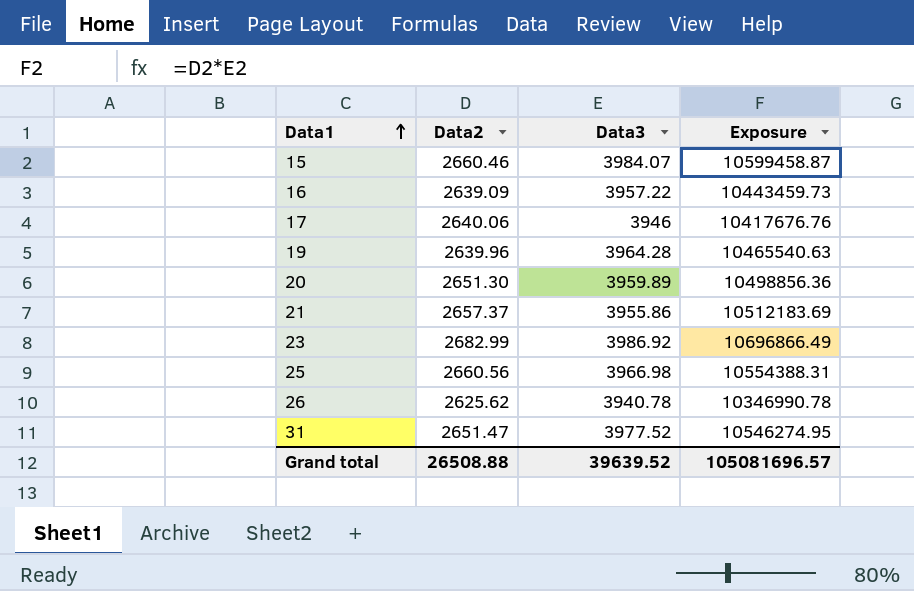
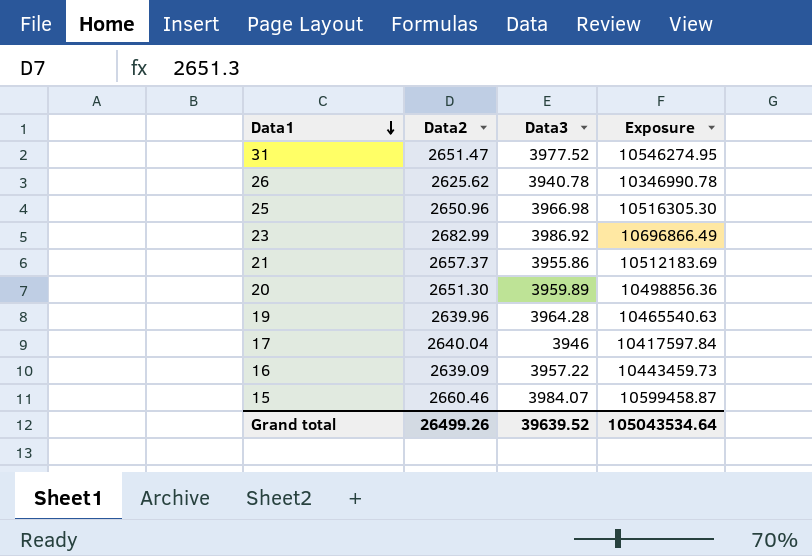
row order: Data1 ascending -> Data1 descending
25 | Data2: 2660.56 -> 2650.96
25 | Exposure: 10554388.31 -> 10516305.30
17 | Data2: 2640.06 -> 2640.04
17 | Exposure: 10417676.76 -> 10417597.84
Grand total | Data2: 26508.88 -> 26499.26
Grand total | Exposure: 105081696.57 -> 105043534.64

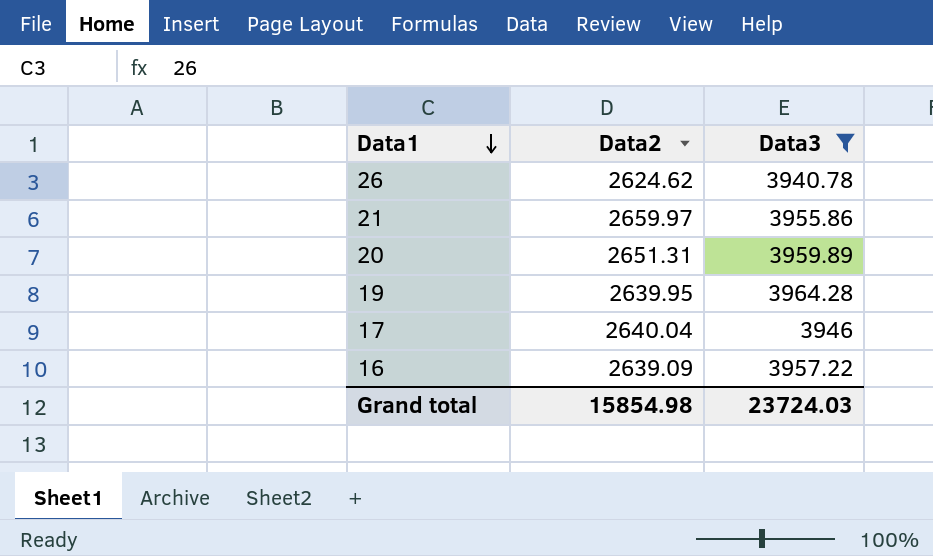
filter: none -> Data3 <= 3964.28
column Exposure | formula: [Data2] * [Data3] -> none
26 | Data2: 2625.62 -> 2624.62
21 | Data2: 2657.37 -> 2659.97
20 | Data2: 2651.30 -> 2651.31
19 | Data2: 2639.96 -> 2639.95
Grand total | Data2: 26499.26 -> 15854.98
Grand total | Data3: 39639.52 -> 23724.03

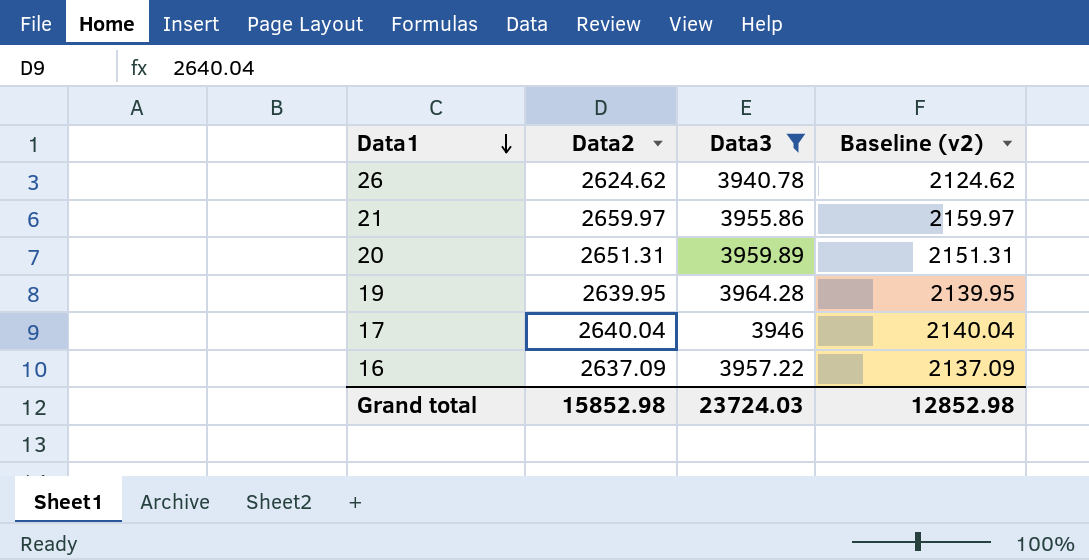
column Baseline (v2) | formula: none -> [Data2] - 500
16 | Data2: 2639.09 -> 2637.09
Grand total | Data2: 15854.98 -> 15852.98

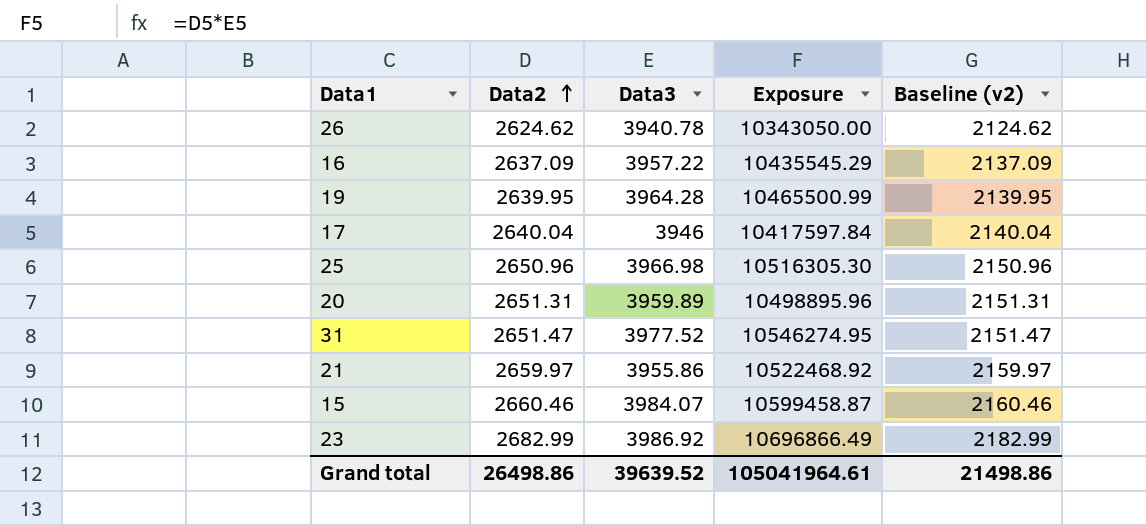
filter: Data3 <= 3964.28 -> none
row order: Data1 descending -> Data2 ascending
column Exposure | formula: none -> [Data2] * [Data3]
Grand total | Data2: 15852.98 -> 26498.86
Grand total | Data3: 23724.03 -> 39639.52
Grand total | Baseline (v2): 12852.98 -> 21498.86

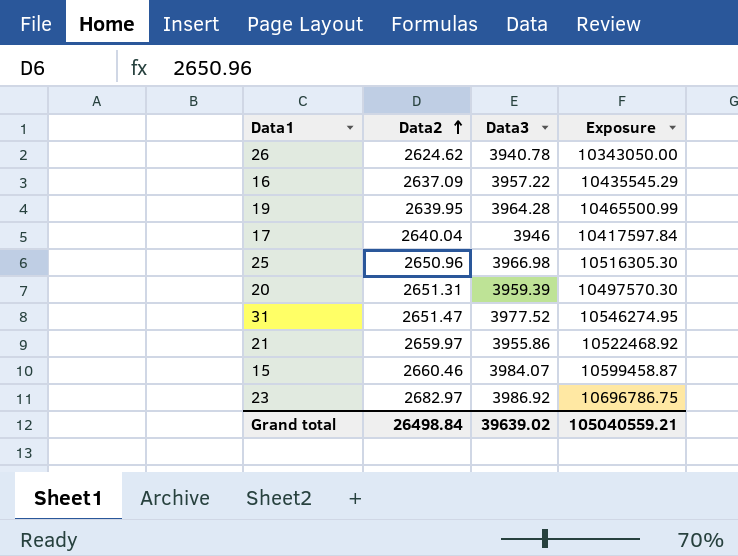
column Baseline (v2) | formula: [Data2] - 500 -> none
20 | Data3: 3959.89 -> 3959.39
20 | Exposure: 10498895.96 -> 10497570.30
23 | Data2: 2682.99 -> 2682.97
23 | Exposure: 10696866.49 -> 10696786.75
Grand total | Data2: 26498.86 -> 26498.84
Grand total | Data3: 39639.52 -> 39639.02
Grand total | Exposure: 105041964.61 -> 105040559.21

